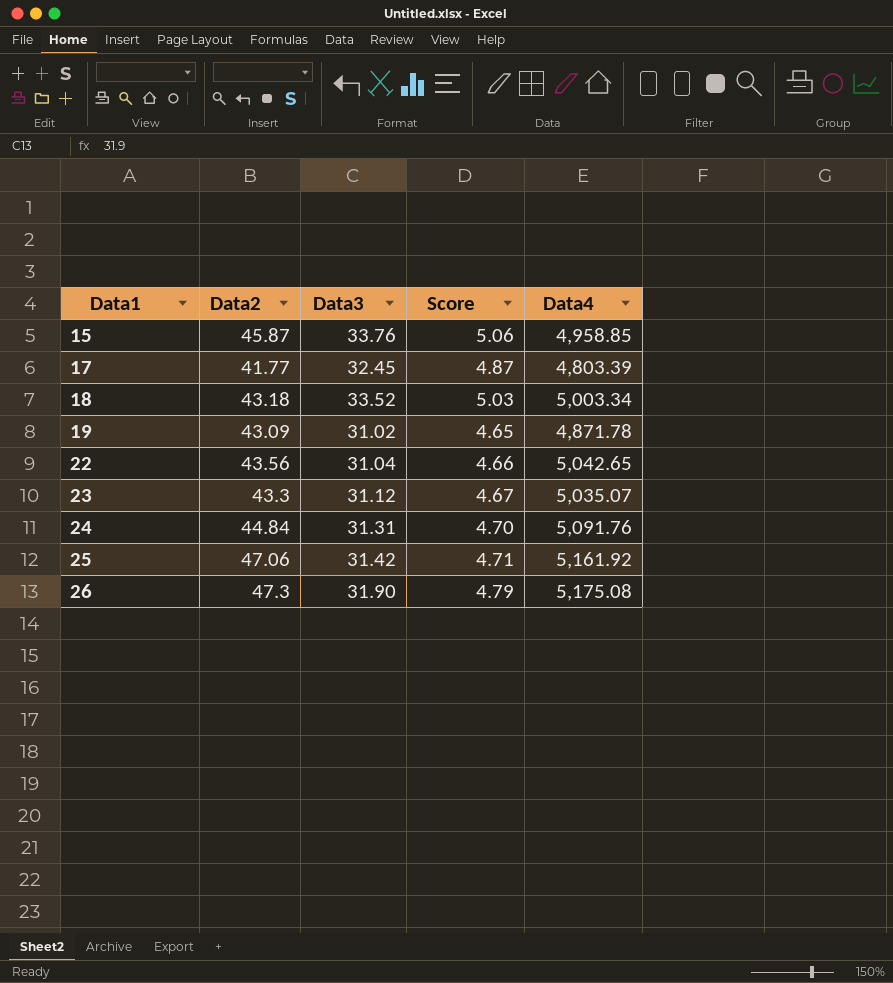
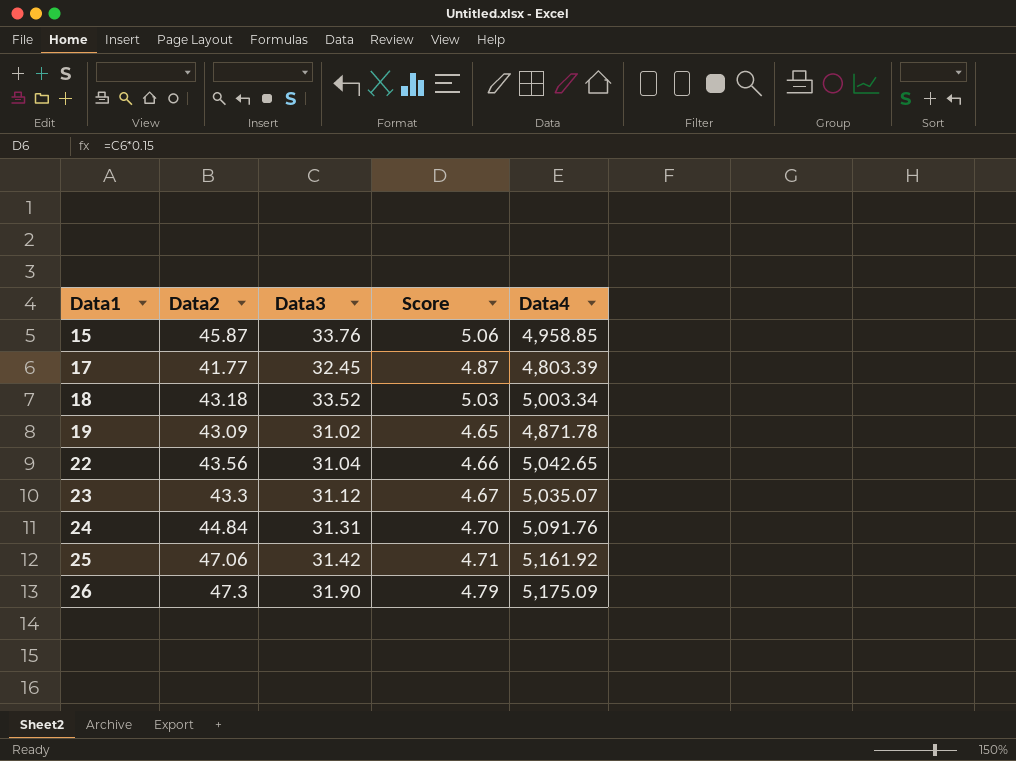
26 | Data4: 5,175.08 -> 5,175.09

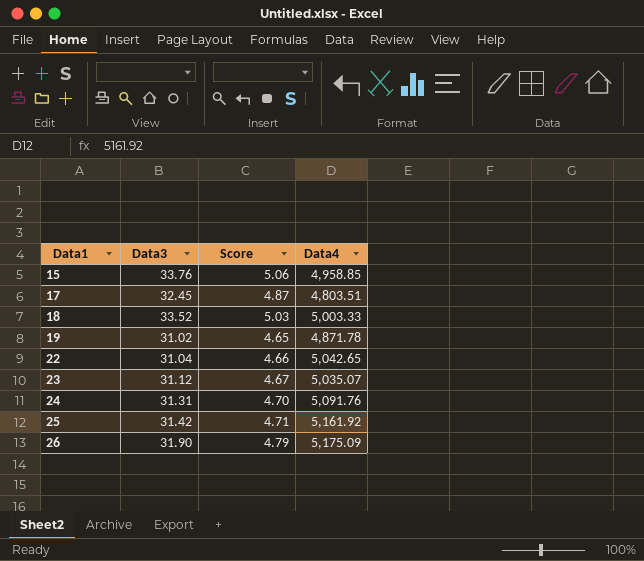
column Data2 | position: 2 -> none
17 | Data4: 4,803.39 -> 4,803.51
18 | Data4: 5,003.34 -> 5,003.33

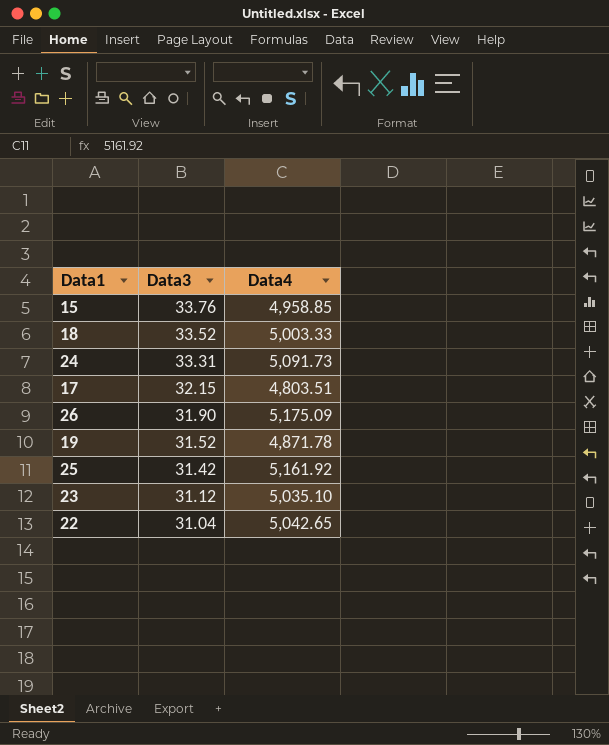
row order: Data1 ascending -> Data3 descending
column Score | formula: [Data3] * 0.15 -> none
24 | Data3: 31.31 -> 33.31
24 | Data4: 5,091.76 -> 5,091.73
17 | Data3: 32.45 -> 32.15
19 | Data3: 31.02 -> 31.52
23 | Data4: 5,035.07 -> 5,035.10

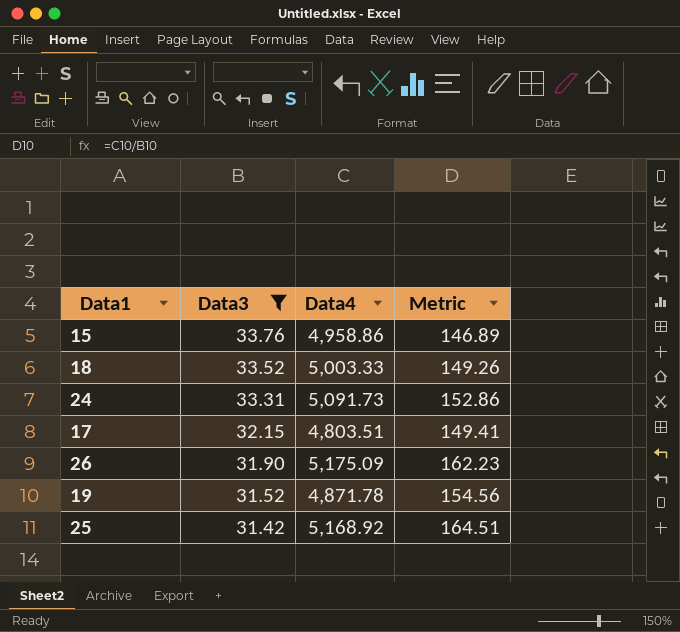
filter: none -> Data3 >= 31.42
column Metric | formula: none -> [Data4] / [Data3]
15 | Data4: 4,958.85 -> 4,958.86
25 | Data4: 5,161.92 -> 5,168.92

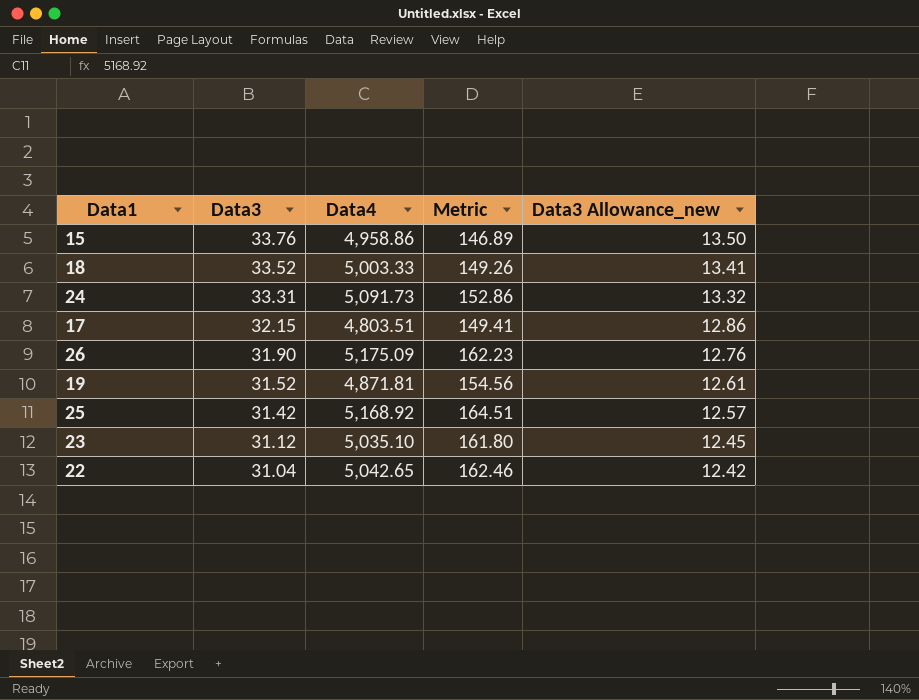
filter: Data3 >= 31.42 -> none
column Data3 Allowance_new | formula: none -> [Data3] * 0.4
19 | Data4: 4,871.78 -> 4,871.81

